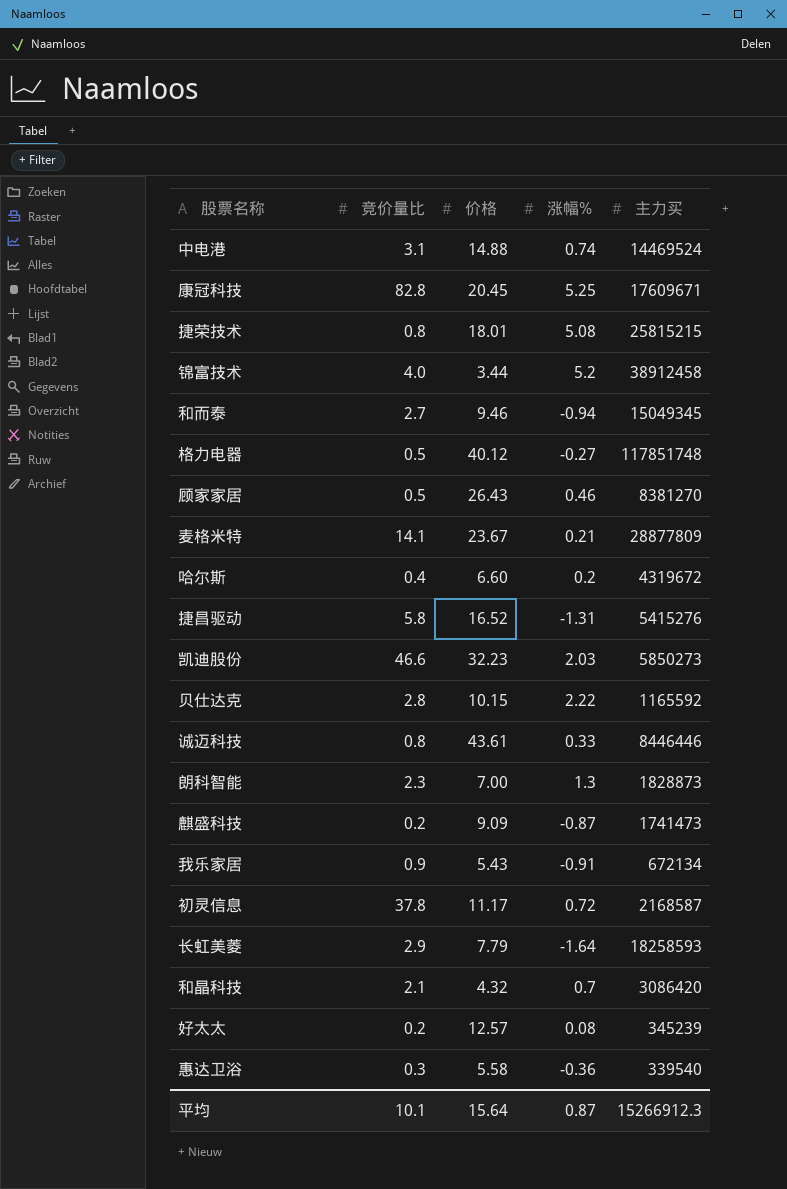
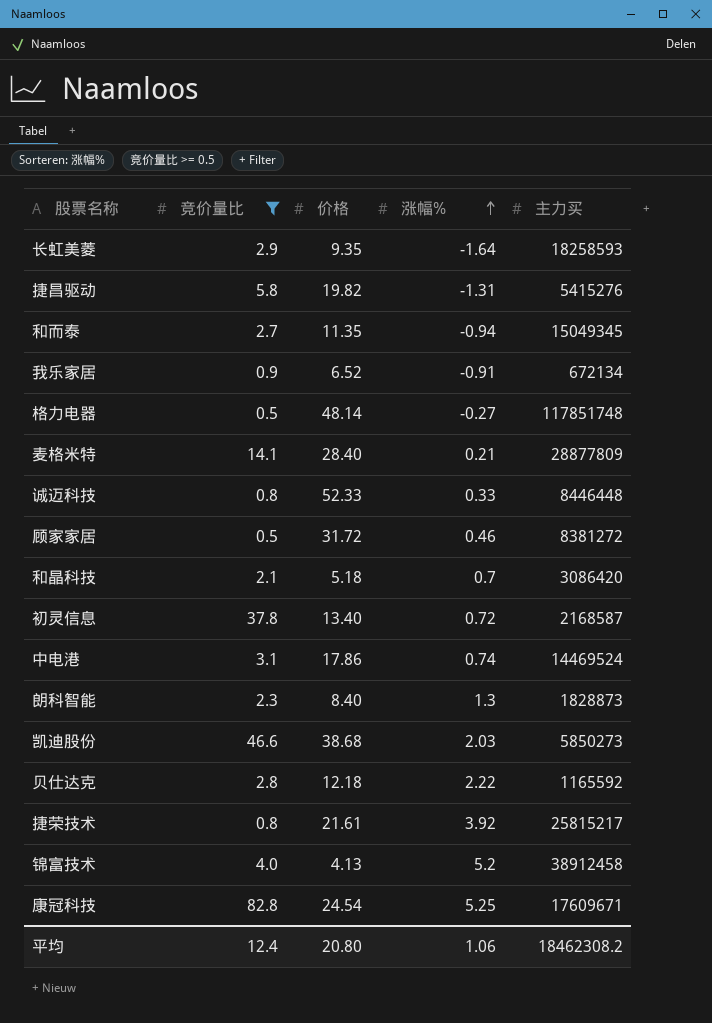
filter: none -> 竞价量比 >= 0.5
row order: none -> 涨幅% ascending
长虹美菱 | 价格: 7.79 -> 9.35
捷昌驱动 | 价格: 16.52 -> 19.82
和而泰 | 价格: 9.46 -> 11.35
我乐家居 | 价格: 5.43 -> 6.52
格力电器 | 价格: 40.12 -> 48.14
麦格米特 | 价格: 23.67 -> 28.40
诚迈科技 | 价格: 43.61 -> 52.33
诚迈科技 | 主力买: 8446446 -> 8446448
顾家家居 | 价格: 26.43 -> 31.72
顾家家居 | 主力买: 8381270 -> 8381272
和晶科技 | 价格: 4.32 -> 5.18
初灵信息 | 价格: 11.17 -> 13.40
中电港 | 价格: 14.88 -> 17.86
朗科智能 | 价格: 7.00 -> 8.40
凯迪股份 | 价格: 32.23 -> 38.68
贝仕达克 | 价格: 10.15 -> 12.18
捷荣技术 | 价格: 18.01 -> 21.61
捷荣技术 | 涨幅%: 5.08 -> 3.92
捷荣技术 | 主力买: 25815215 -> 25815217
锦富技术 | 价格: 3.44 -> 4.13
康冠科技 | 价格: 20.45 -> 24.54
平均 | 竞价量比: 10.1 -> 12.4
平均 | 价格: 15.64 -> 20.80
平均 | 涨幅%: 0.87 -> 1.06
平均 | 主力买: 15266912.3 -> 18462308.2

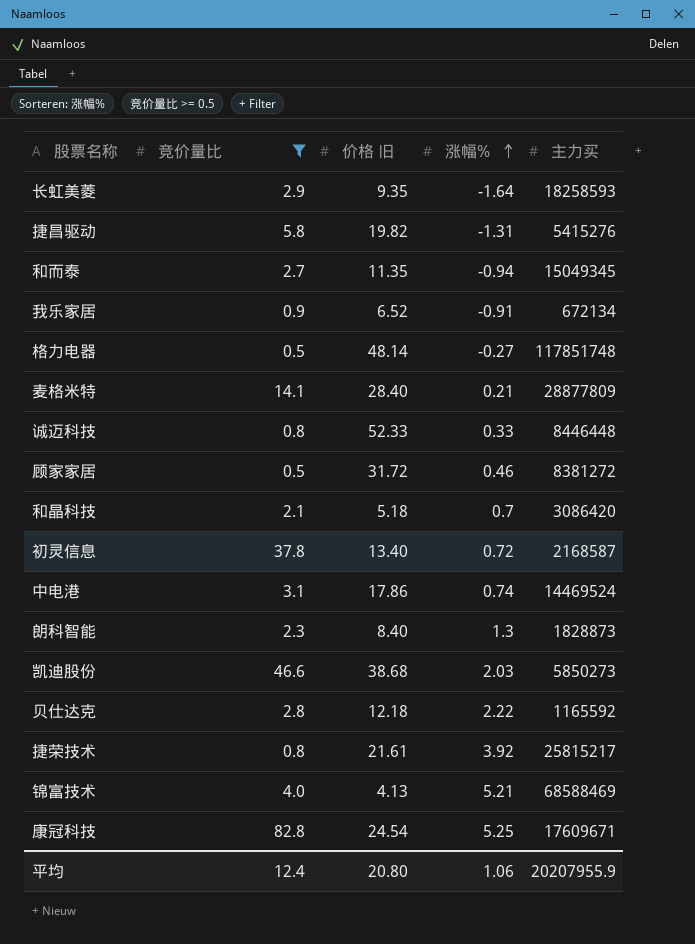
column name: 价格 -> 价格 旧
锦富技术 | 涨幅%: 5.2 -> 5.21
锦富技术 | 主力买: 38912458 -> 68588469
平均 | 主力买: 18462308.2 -> 20207955.9

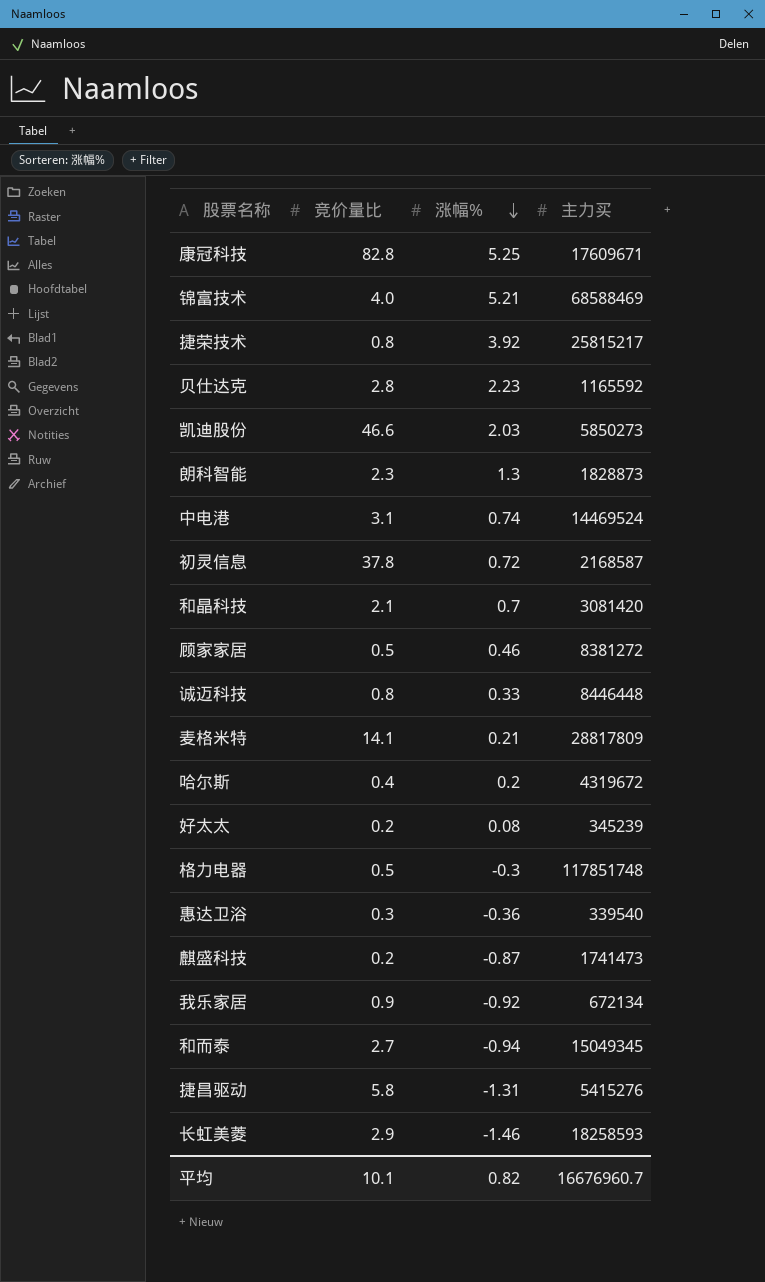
filter: 竞价量比 >= 0.5 -> none
row order: 涨幅% ascending -> 涨幅% descending
column 价格 旧 | position: 3 -> none
贝仕达克 | 涨幅%: 2.22 -> 2.23
和晶科技 | 主力买: 3086420 -> 3081420
麦格米特 | 主力买: 28877809 -> 28817809
格力电器 | 涨幅%: -0.27 -> -0.3
我乐家居 | 涨幅%: -0.91 -> -0.92
长虹美菱 | 涨幅%: -1.64 -> -1.46
平均 | 竞价量比: 12.4 -> 10.1
平均 | 涨幅%: 1.06 -> 0.82
平均 | 主力买: 20207955.9 -> 16676960.7

